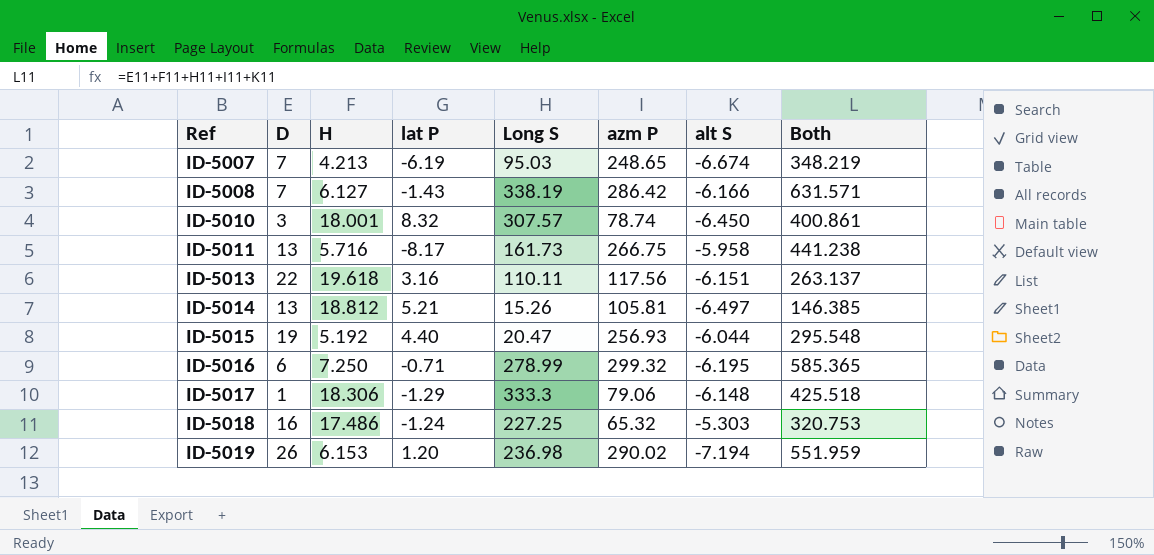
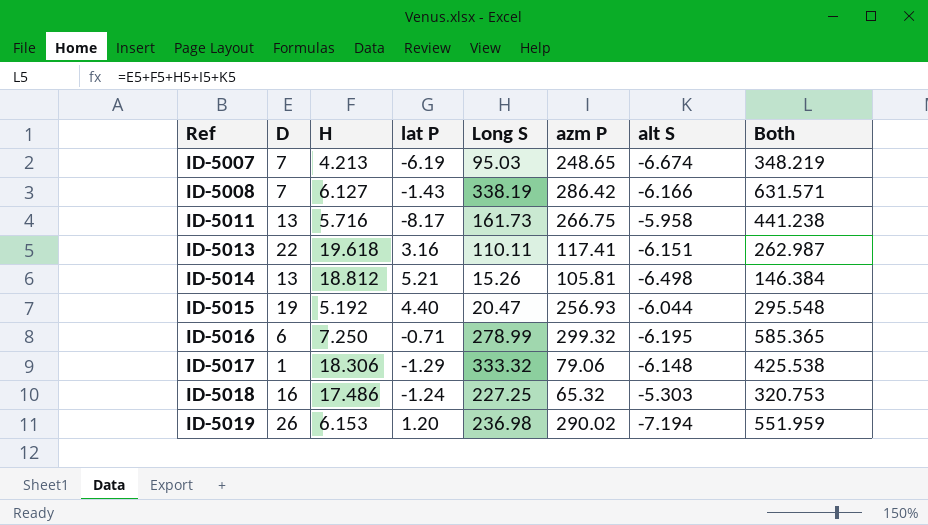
row ID-5010: 3 | 18.001 | 8.32 | 307.57 | 78.74 | -6.450 | 400.861 -> none
ID-5013 | azm P: 117.56 -> 117.41
ID-5013 | Both: 263.137 -> 262.987
ID-5014 | alt S: -6.497 -> -6.498
ID-5014 | Both: 146.385 -> 146.384
ID-5017 | Long S: 333.3 -> 333.32
ID-5017 | Both: 425.518 -> 425.538

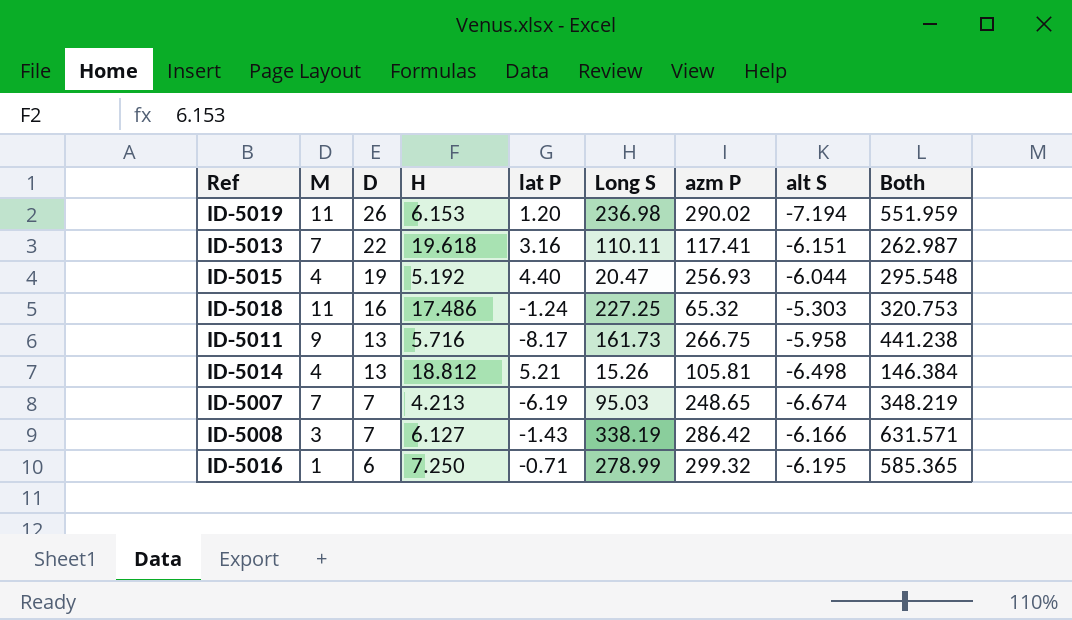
row order: Ref ascending -> D descending
column M | position: none -> 2
row ID-5017: 1 | 18.306 | -1.29 | 333.32 | 79.06 | -6.148 | 425.538 -> none

